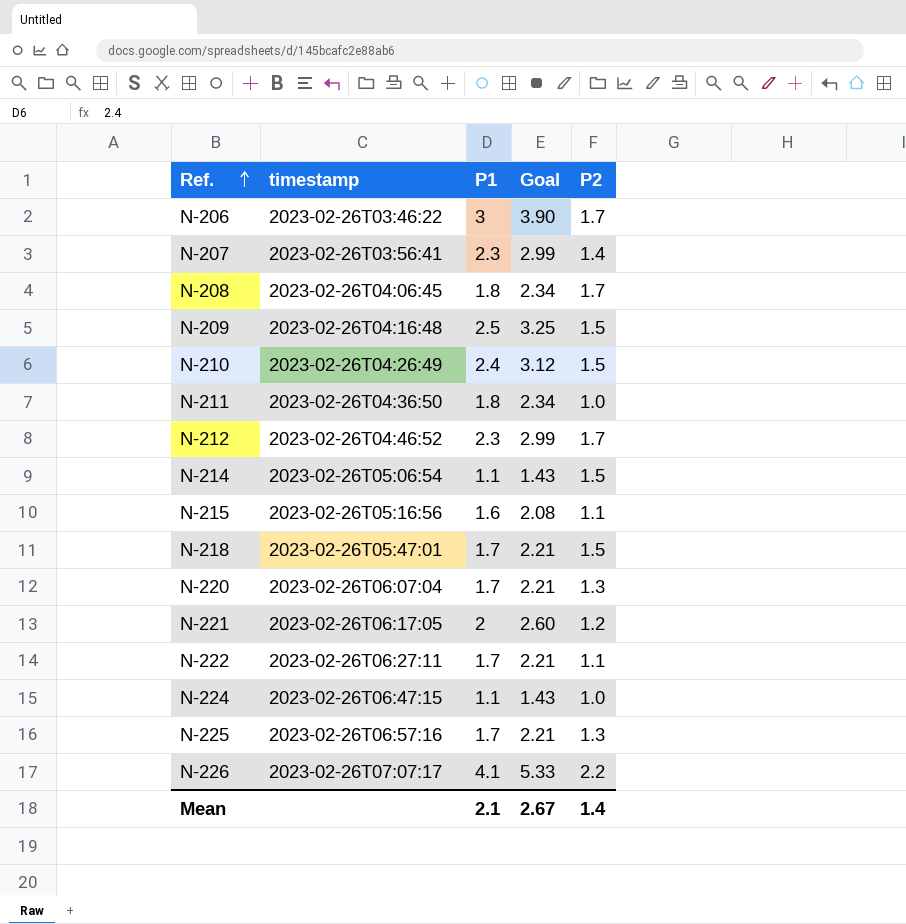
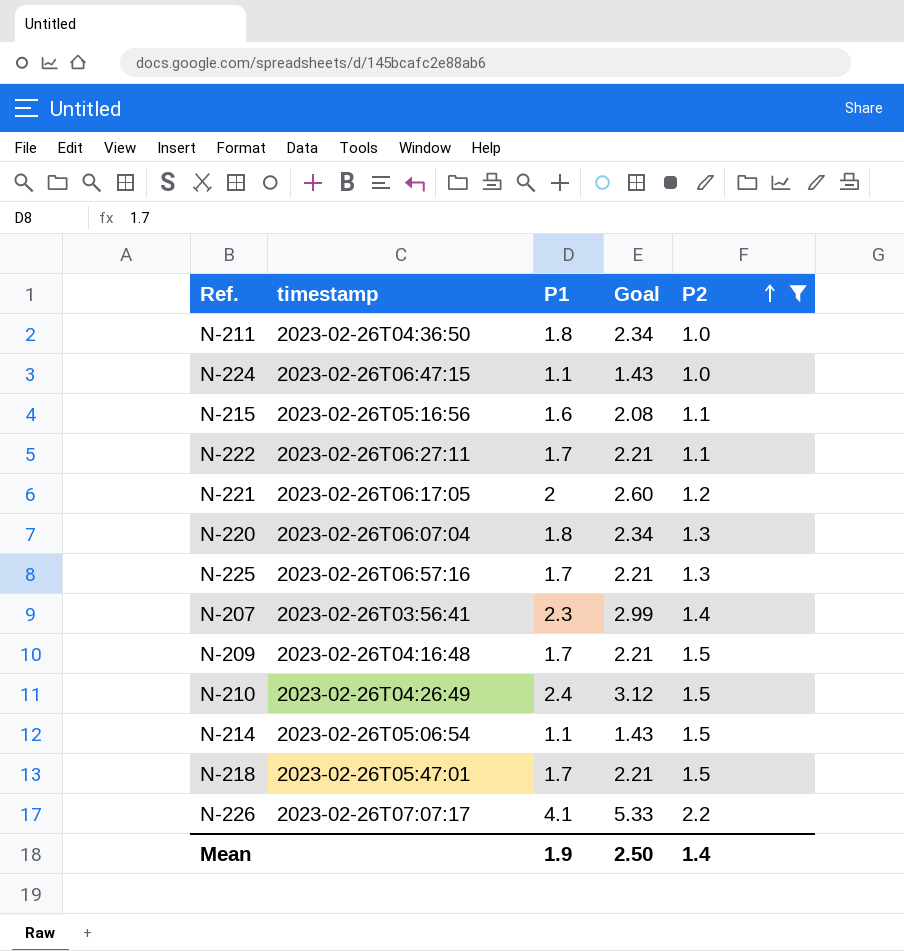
filter: none -> P2 != 1.7
row order: Ref. ascending -> P2 ascending
N-220 | P1: 1.7 -> 1.8
N-220 | Goal: 2.21 -> 2.34
N-209 | P1: 2.5 -> 1.7
N-209 | Goal: 3.25 -> 2.21
Mean | P1: 2.1 -> 1.9
Mean | Goal: 2.67 -> 2.50

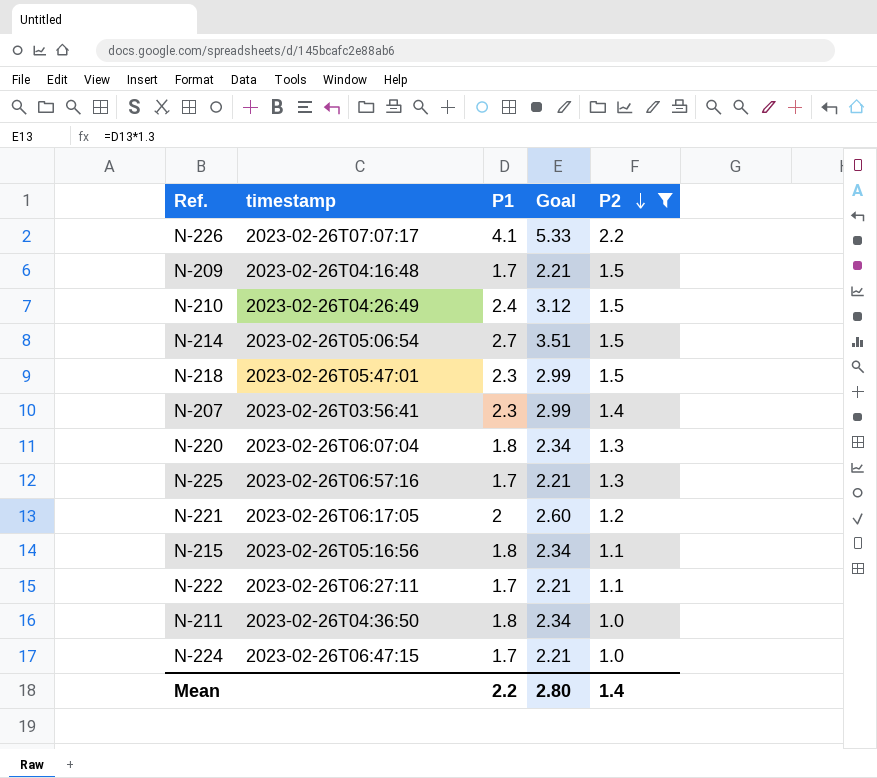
row order: P2 ascending -> P2 descending
N-214 | P1: 1.1 -> 2.7
N-214 | Goal: 1.43 -> 3.51
N-218 | P1: 1.7 -> 2.3
N-218 | Goal: 2.21 -> 2.99
N-215 | P1: 1.6 -> 1.8
N-215 | Goal: 2.08 -> 2.34
N-224 | P1: 1.1 -> 1.7
N-224 | Goal: 1.43 -> 2.21
Mean | P1: 1.9 -> 2.2
Mean | Goal: 2.50 -> 2.80

